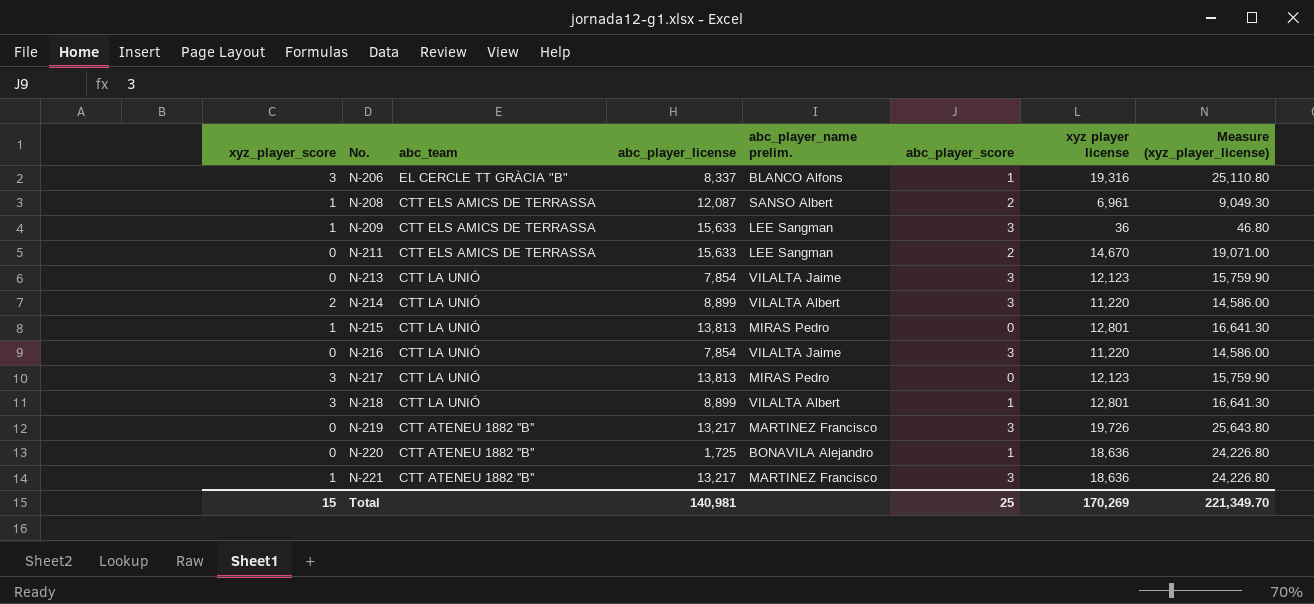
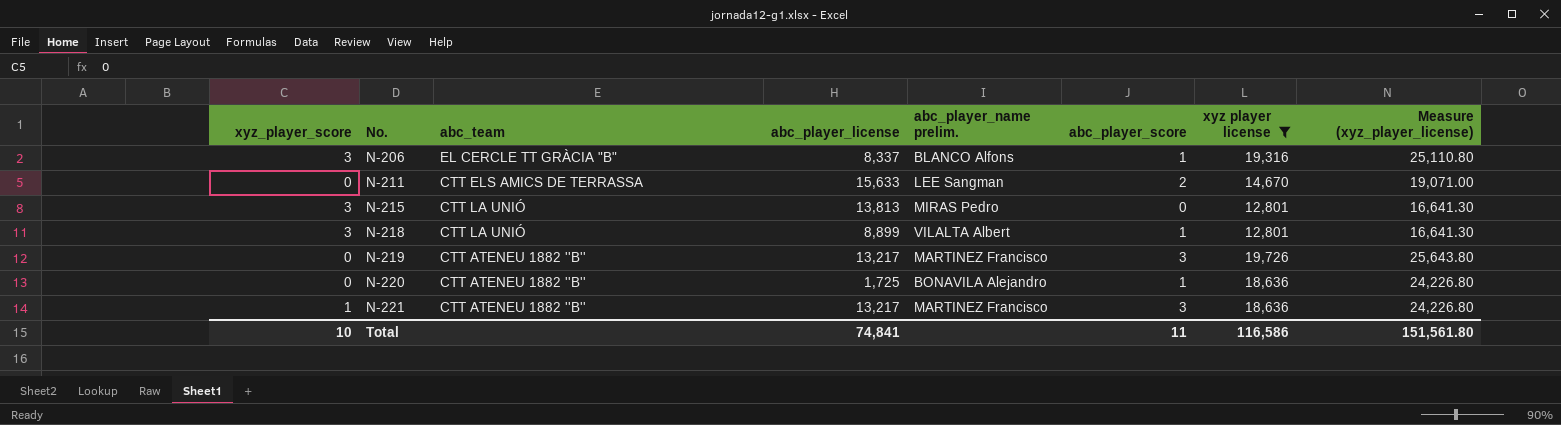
filter: none -> xyz player license >= 12,801
N-215 | xyz_player_score: 1 -> 3
Total | xyz_player_score: 15 -> 10
Total | abc_player_license: 140,981 -> 74,841
Total | abc_player_score: 25 -> 11
Total | xyz player license: 170,269 -> 116,586
Total | Measure (xyz_player_license): 221,349.70 -> 151,561.80

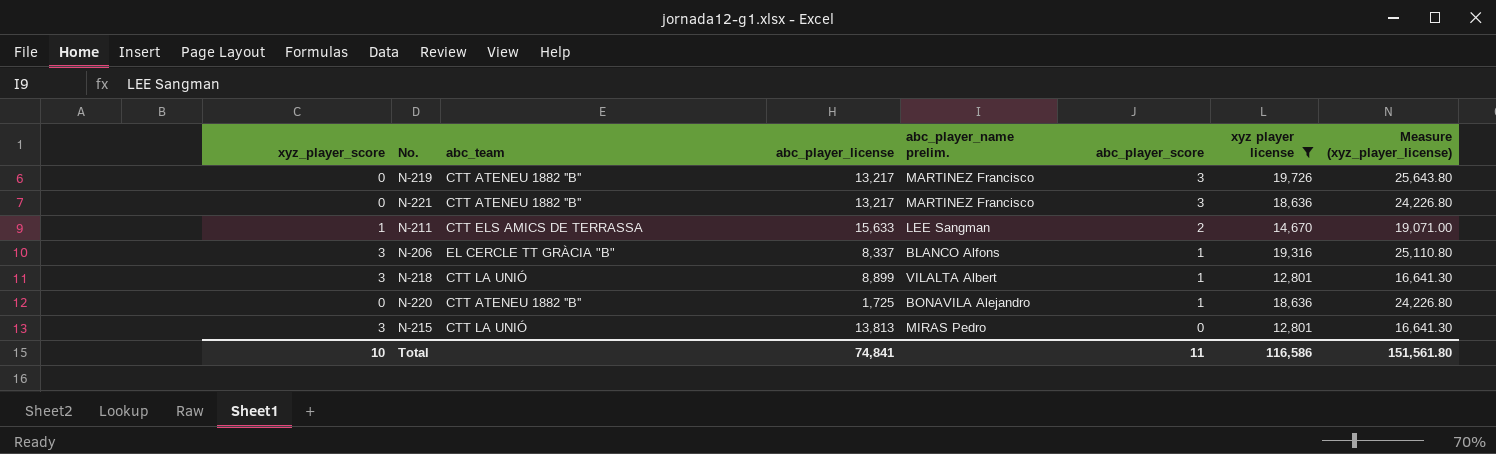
row order: No. ascending -> abc_player_score descending
N-221 | xyz_player_score: 1 -> 0
N-211 | xyz_player_score: 0 -> 1

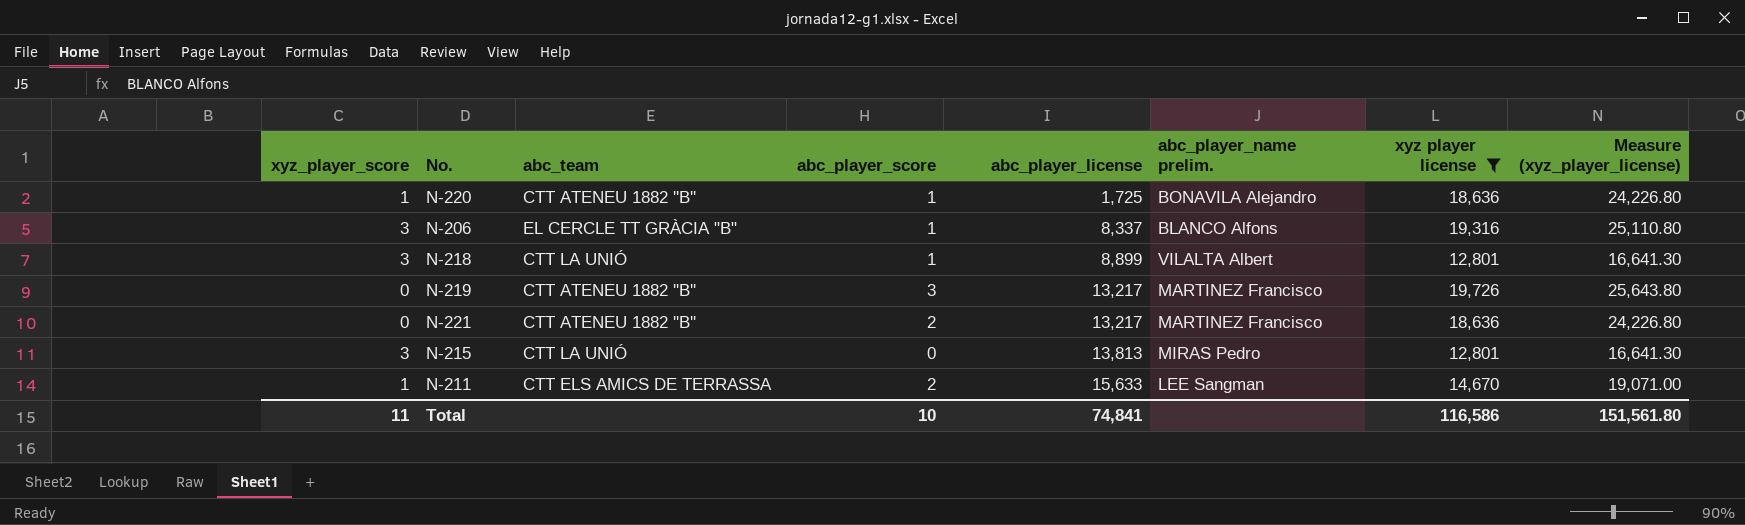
row order: abc_player_score descending -> abc_player_license ascending
column abc_player_score | position: 6 -> 4
N-220 | xyz_player_score: 0 -> 1
N-221 | abc_player_score: 3 -> 2
Total | xyz_player_score: 10 -> 11
Total | abc_player_score: 11 -> 10

